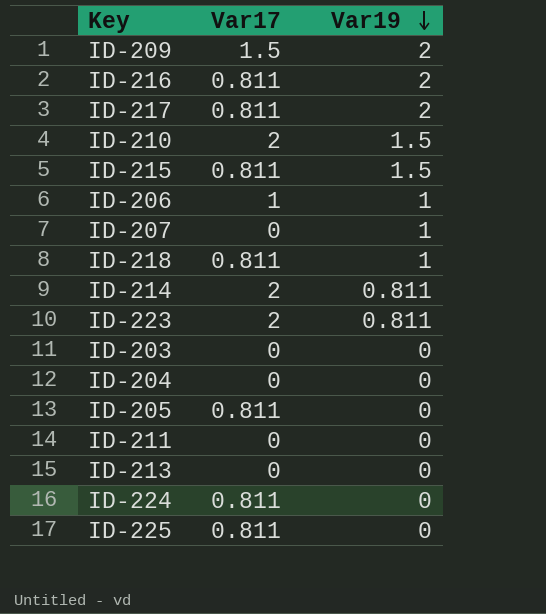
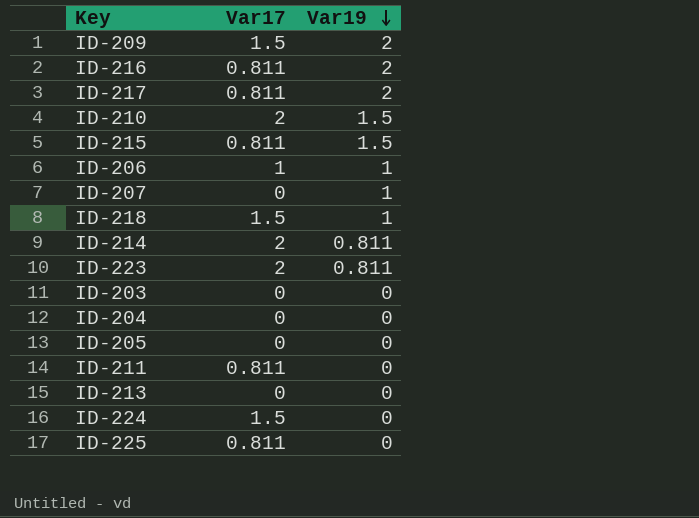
ID-218 | Var17: 0.811 -> 1.5
ID-205 | Var17: 0.811 -> 0
ID-211 | Var17: 0 -> 0.811
ID-224 | Var17: 0.811 -> 1.5

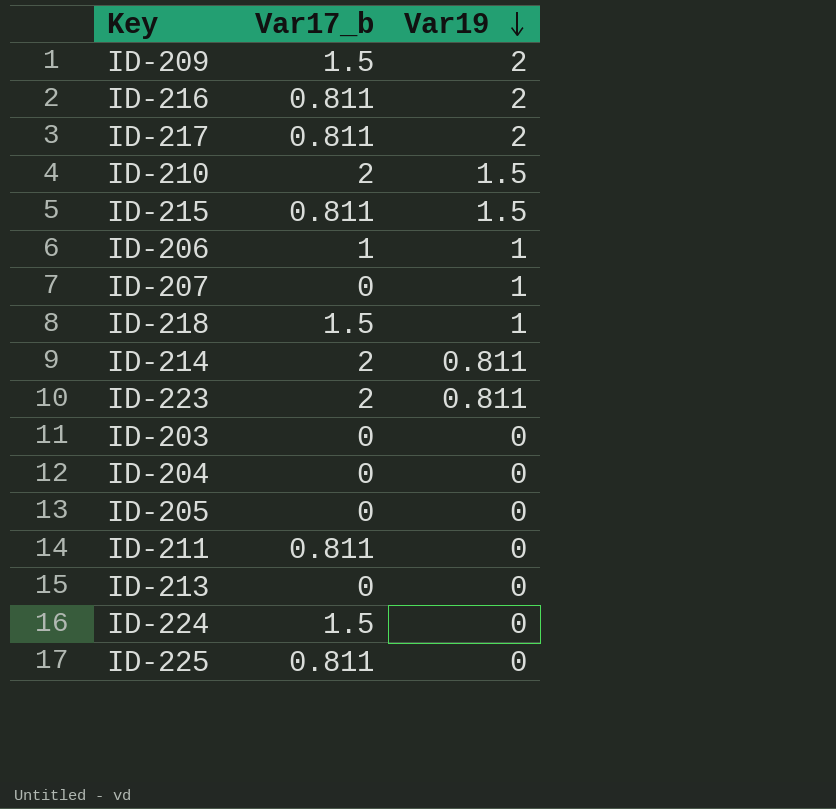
column name: Var17 -> Var17_b

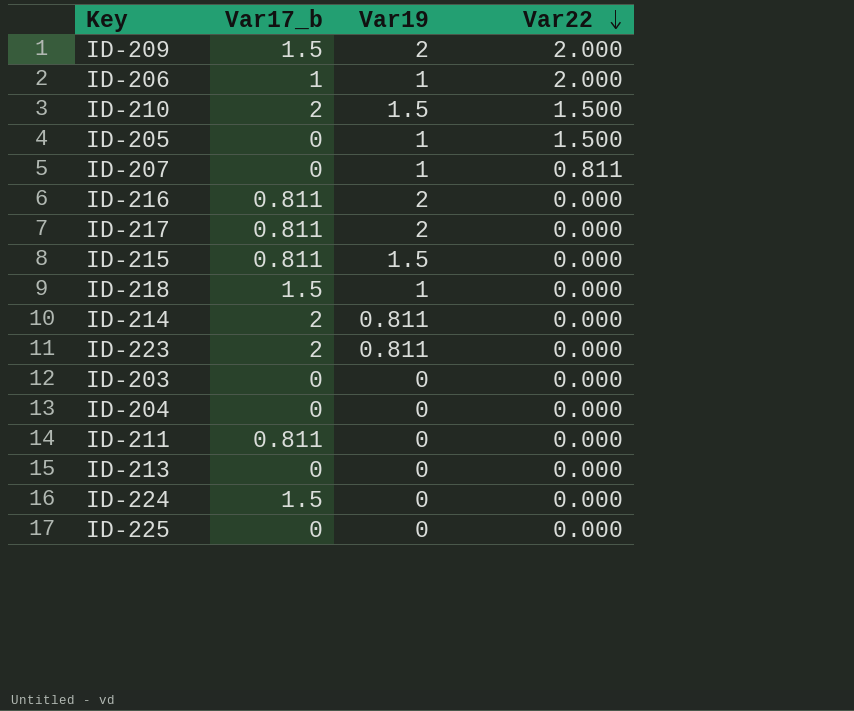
row order: Var19 descending -> Var22 descending
column Var22 | position: none -> 4
ID-205 | Var19: 0 -> 1
ID-225 | Var17_b: 0.811 -> 0

